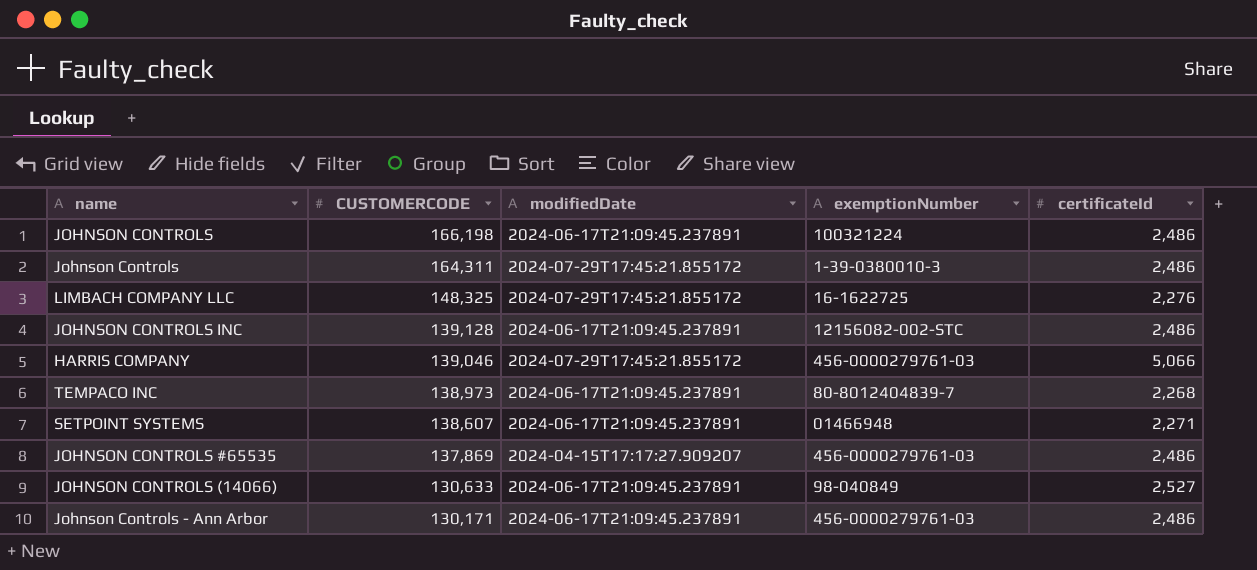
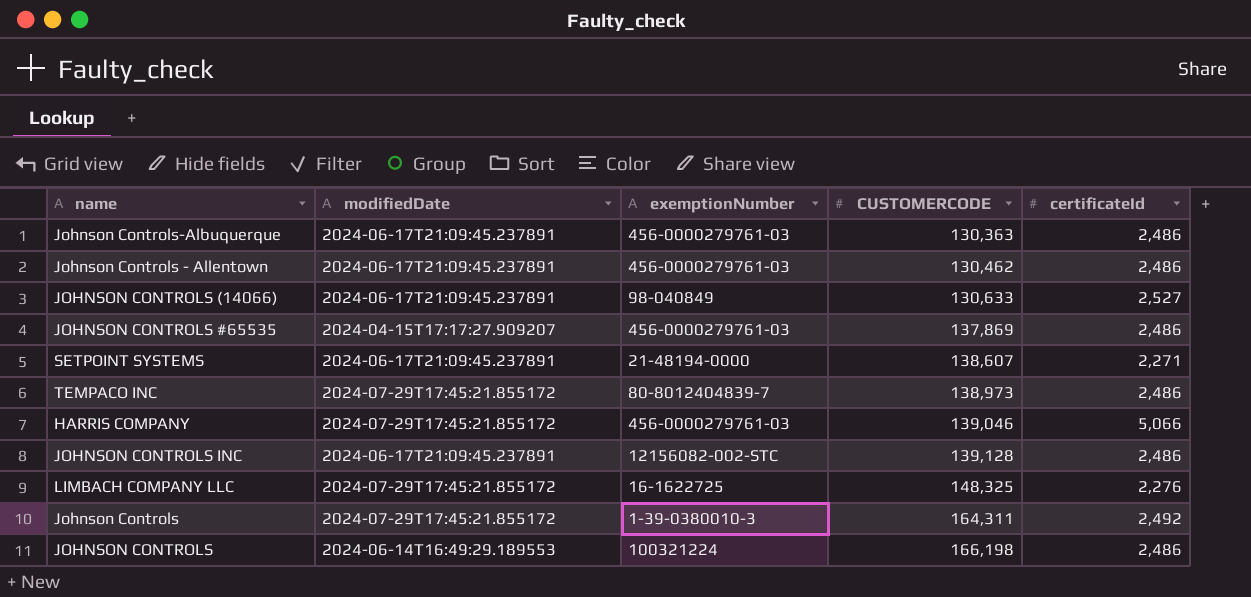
row order: CUSTOMERCODE descending -> CUSTOMERCODE ascending
column CUSTOMERCODE | position: 2 -> 4
row Johnson Controls - Ann Arbor: 130,171 | 2024-06-17T21:09:45.237891 | 456-0000279761-03 | 2,486 -> none
row Johnson Controls-Albuquerque: none -> 2024-06-17T21:09:45.237891 | 456-0000279761-03 | 130,363 | 2,486
row Johnson Controls - Allentown: none -> 2024-06-17T21:09:45.237891 | 456-0000279761-03 | 130,462 | 2,486
SETPOINT SYSTEMS | exemptionNumber: 01466948 -> 21-48194-0000
TEMPACO INC | modifiedDate: 2024-06-17T21:09:45.237891 -> 2024-07-29T17:45:21.855172
TEMPACO INC | certificateId: 2,268 -> 2,486
Johnson Controls | certificateId: 2,486 -> 2,492
JOHNSON CONTROLS | modifiedDate: 2024-06-17T21:09:45.237891 -> 2024-06-14T16:49:29.189553

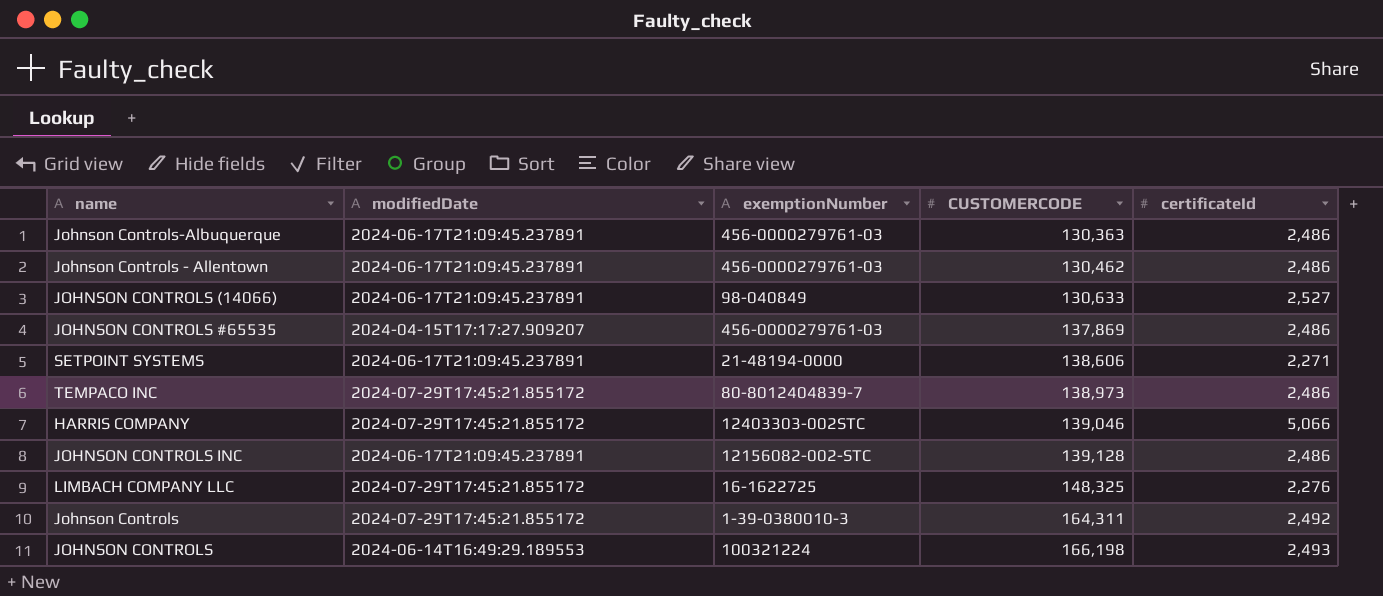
SETPOINT SYSTEMS | CUSTOMERCODE: 138,607 -> 138,606
HARRIS COMPANY | exemptionNumber: 456-0000279761-03 -> 12403303-002STC
JOHNSON CONTROLS | certificateId: 2,486 -> 2,493

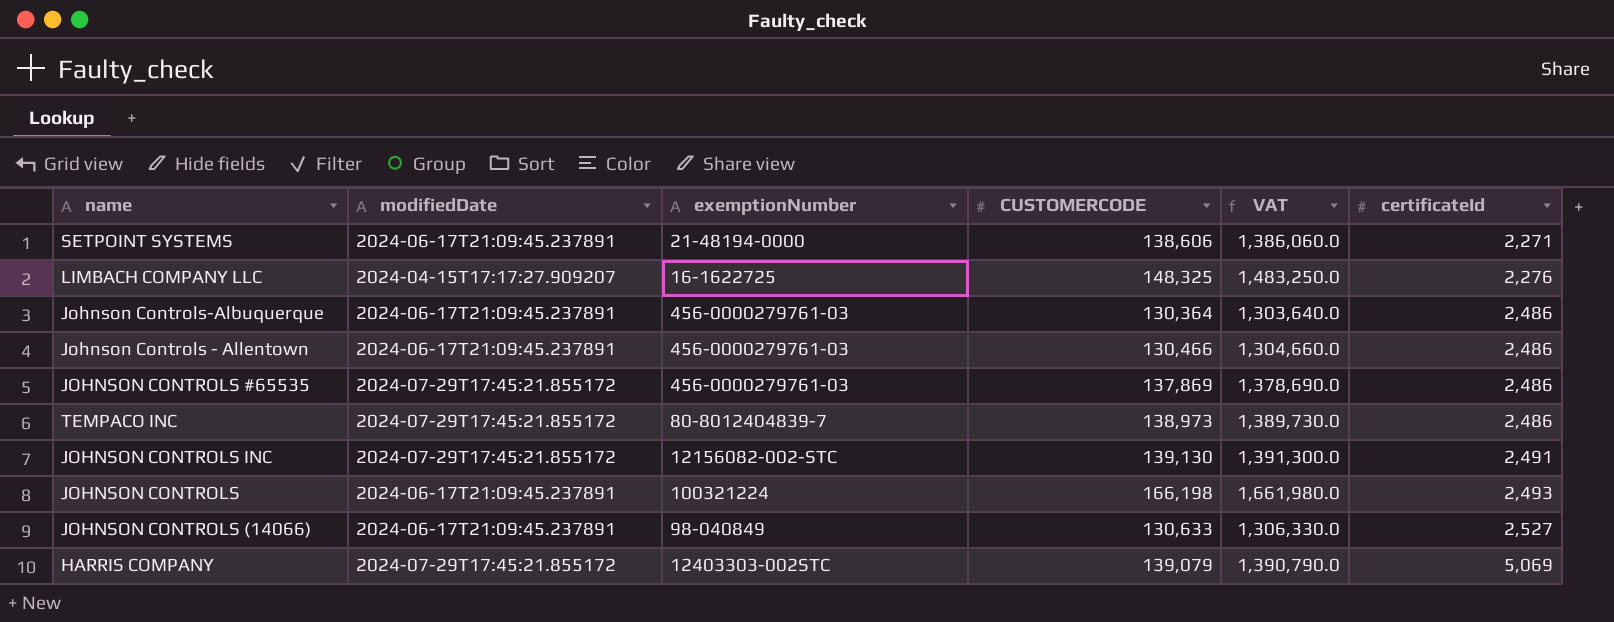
row order: CUSTOMERCODE ascending -> certificateId ascending
column VAT | formula: none -> [CUSTOMERCODE] * 10
row Johnson Controls: 2024-07-29T17:45:21.855172 | 1-39-0380010-3 | 164,311 | 2,492 -> none
LIMBACH COMPANY LLC | modifiedDate: 2024-07-29T17:45:21.855172 -> 2024-04-15T17:17:27.909207
Johnson Controls-Albuquerque | CUSTOMERCODE: 130,363 -> 130,364
Johnson Controls - Allentown | CUSTOMERCODE: 130,462 -> 130,466
JOHNSON CONTROLS #65535 | modifiedDate: 2024-04-15T17:17:27.909207 -> 2024-07-29T17:45:21.855172
JOHNSON CONTROLS INC | modifiedDate: 2024-06-17T21:09:45.237891 -> 2024-07-29T17:45:21.855172
JOHNSON CONTROLS INC | CUSTOMERCODE: 139,128 -> 139,130
JOHNSON CONTROLS INC | certificateId: 2,486 -> 2,491
JOHNSON CONTROLS | modifiedDate: 2024-06-14T16:49:29.189553 -> 2024-06-17T21:09:45.237891
HARRIS COMPANY | CUSTOMERCODE: 139,046 -> 139,079
HARRIS COMPANY | certificateId: 5,066 -> 5,069

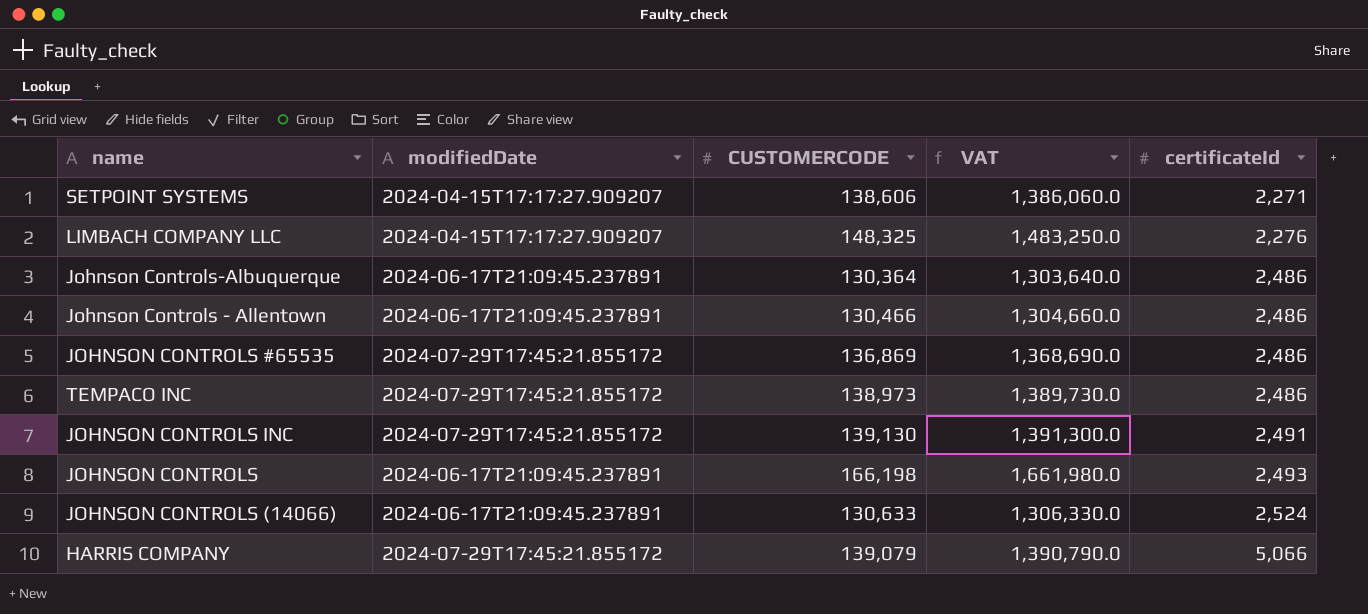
column exemptionNumber | position: 3 -> none
SETPOINT SYSTEMS | modifiedDate: 2024-06-17T21:09:45.237891 -> 2024-04-15T17:17:27.909207
JOHNSON CONTROLS #65535 | CUSTOMERCODE: 137,869 -> 136,869
JOHNSON CONTROLS #65535 | VAT: 1,378,690.0 -> 1,368,690.0
JOHNSON CONTROLS (14066) | certificateId: 2,527 -> 2,524
HARRIS COMPANY | certificateId: 5,069 -> 5,066

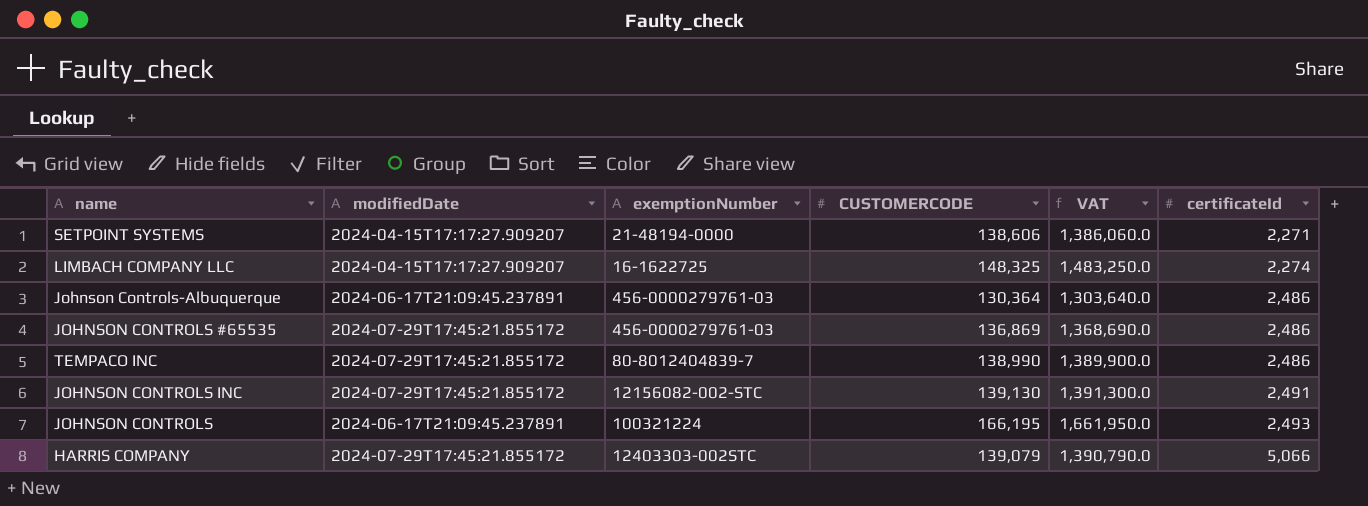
column exemptionNumber | position: none -> 3
row Johnson Controls - Allentown: 2024-06-17T21:09:45.237891 | 130,466 | 1,304,660.0 | 2,486 -> none
row JOHNSON CONTROLS (14066): 2024-06-17T21:09:45.237891 | 130,633 | 1,306,330.0 | 2,524 -> none
LIMBACH COMPANY LLC | certificateId: 2,276 -> 2,274
TEMPACO INC | CUSTOMERCODE: 138,973 -> 138,990
TEMPACO INC | VAT: 1,389,730.0 -> 1,389,900.0
JOHNSON CONTROLS | CUSTOMERCODE: 166,198 -> 166,195
JOHNSON CONTROLS | VAT: 1,661,980.0 -> 1,661,950.0

